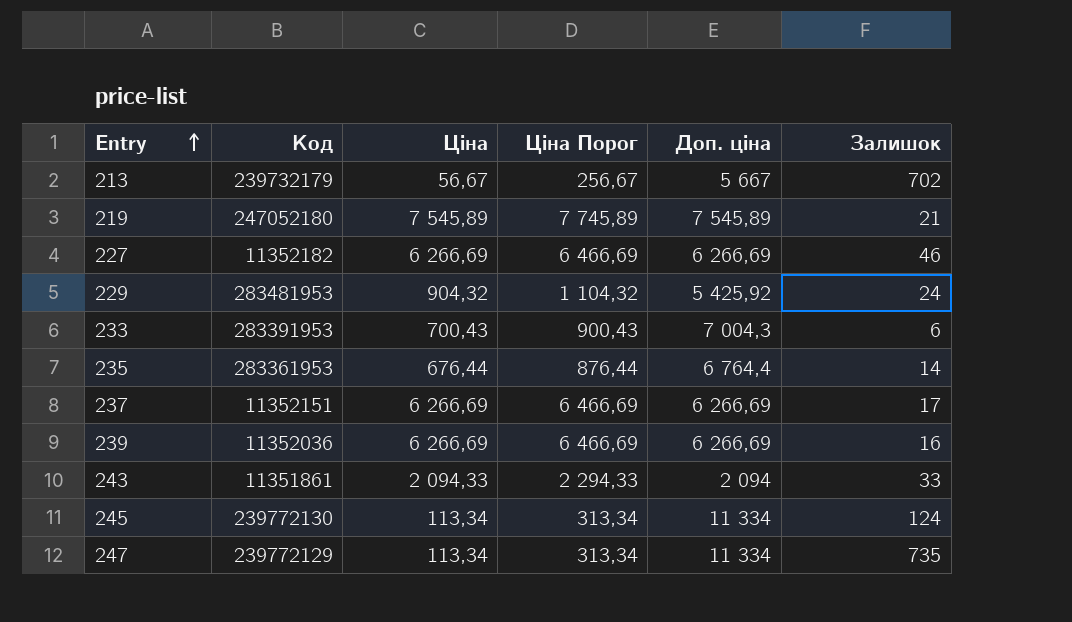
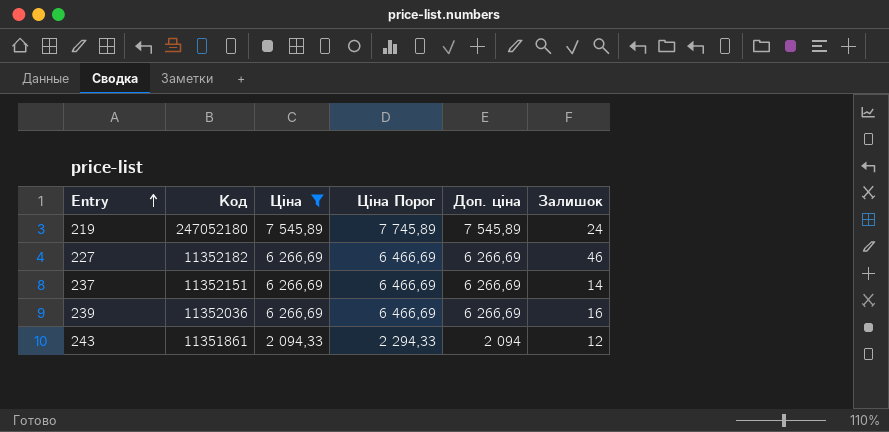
filter: none -> Ціна >= 2 094,33
219 | Залишок: 21 -> 24
237 | Залишок: 17 -> 14
243 | Залишок: 33 -> 12

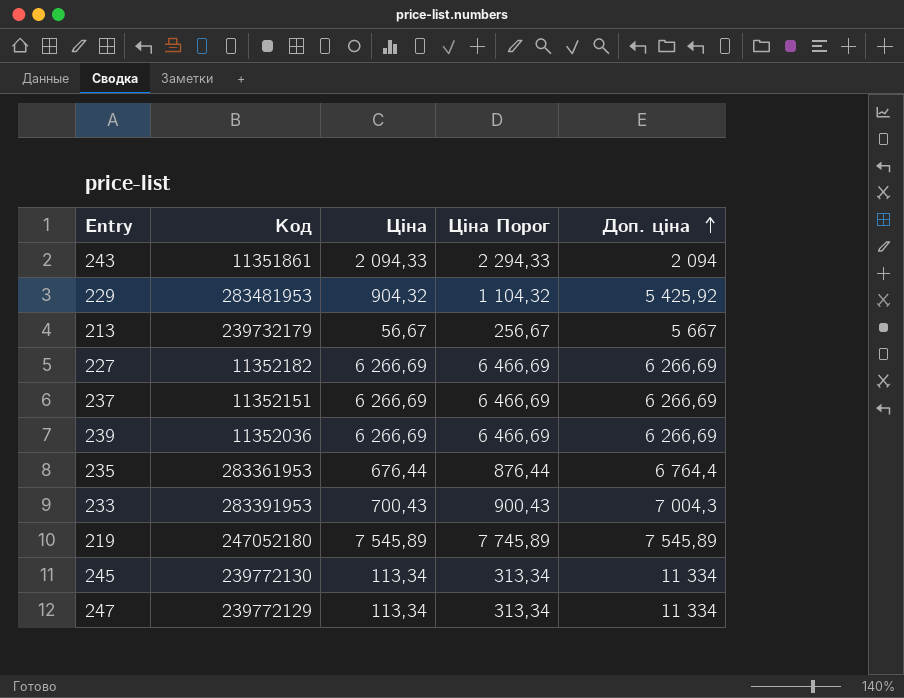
filter: Ціна >= 2 094,33 -> none
row order: Entry ascending -> Доп. ціна ascending
column Залишок | position: 6 -> none

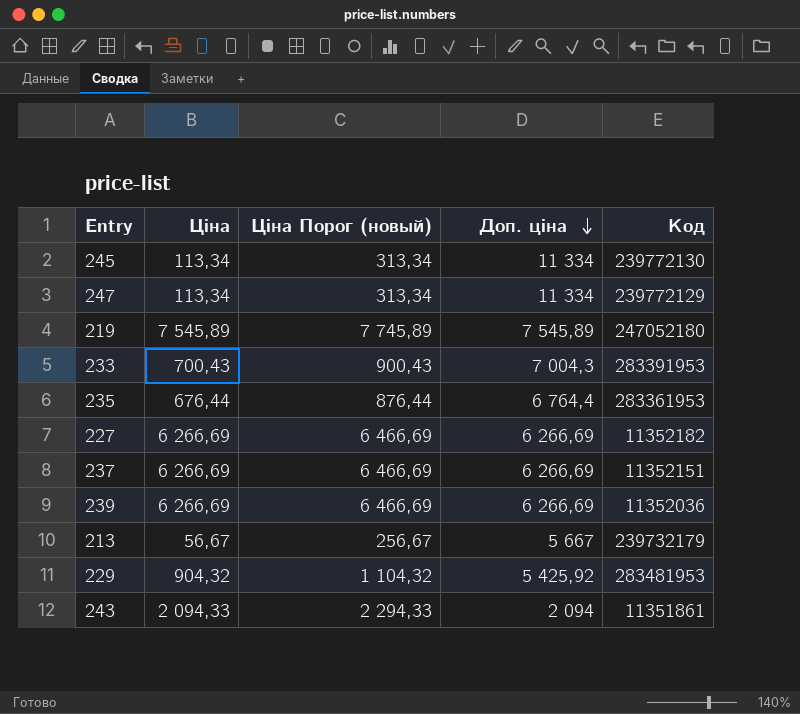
row order: Доп. ціна ascending -> Доп. ціна descending
column name: Ціна Порог -> Ціна Порог (новый)
column Код | position: 2 -> 5

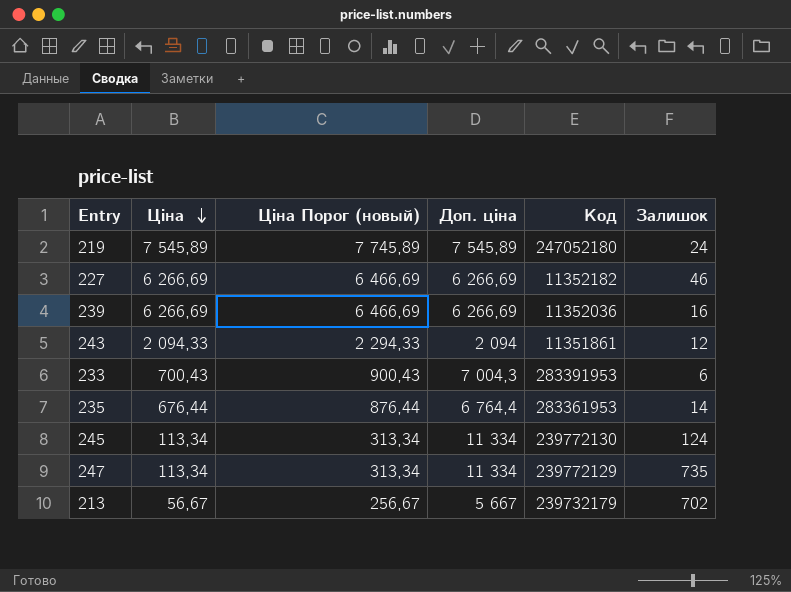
row order: Доп. ціна descending -> Ціна descending
column Залишок | position: none -> 6
row 237: 6 266,69 | 6 466,69 | 6 266,69 | 11352151 -> none
row 229: 904,32 | 1 104,32 | 5 425,92 | 283481953 -> none

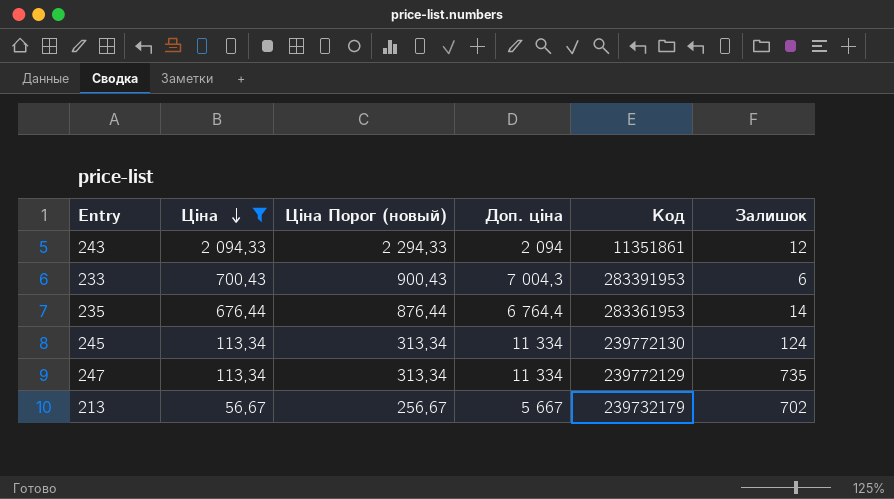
filter: none -> Ціна <= 2 094,33

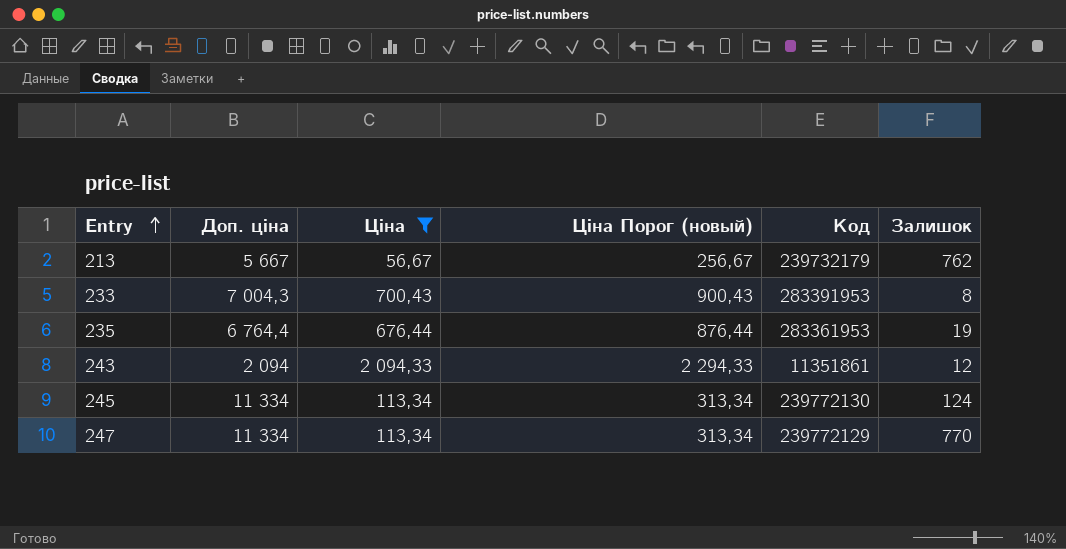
row order: Ціна descending -> Entry ascending
column Доп. ціна | position: 4 -> 2
213 | Залишок: 702 -> 762
233 | Залишок: 6 -> 8
235 | Залишок: 14 -> 19
247 | Залишок: 735 -> 770

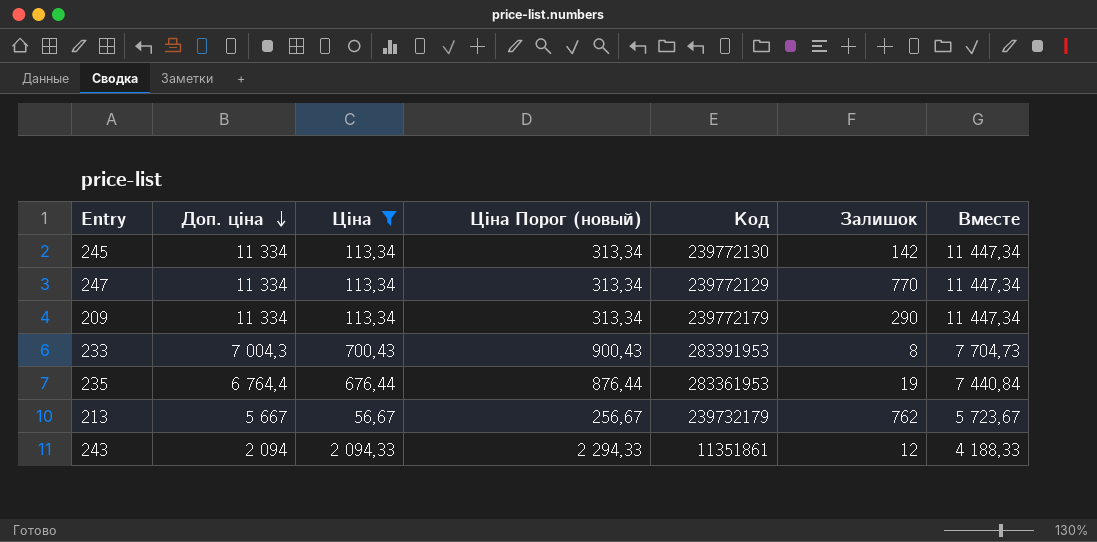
row order: Entry ascending -> Доп. ціна descending
column Вместе | formula: none -> [Доп. ціна] + [Ціна]
245 | Залишок: 124 -> 142
row 209: none -> 11 334 | 113,34 | 313,34 | 239772179 | 290 | 11 447,34

